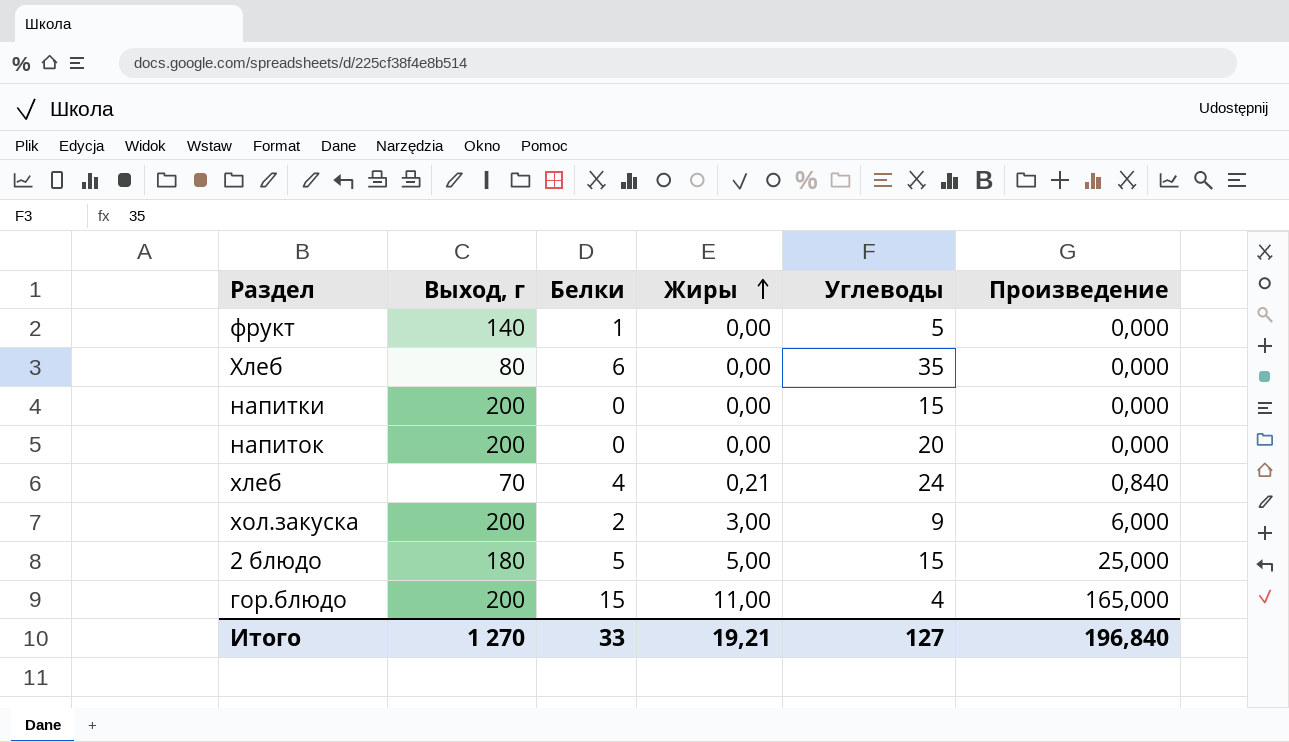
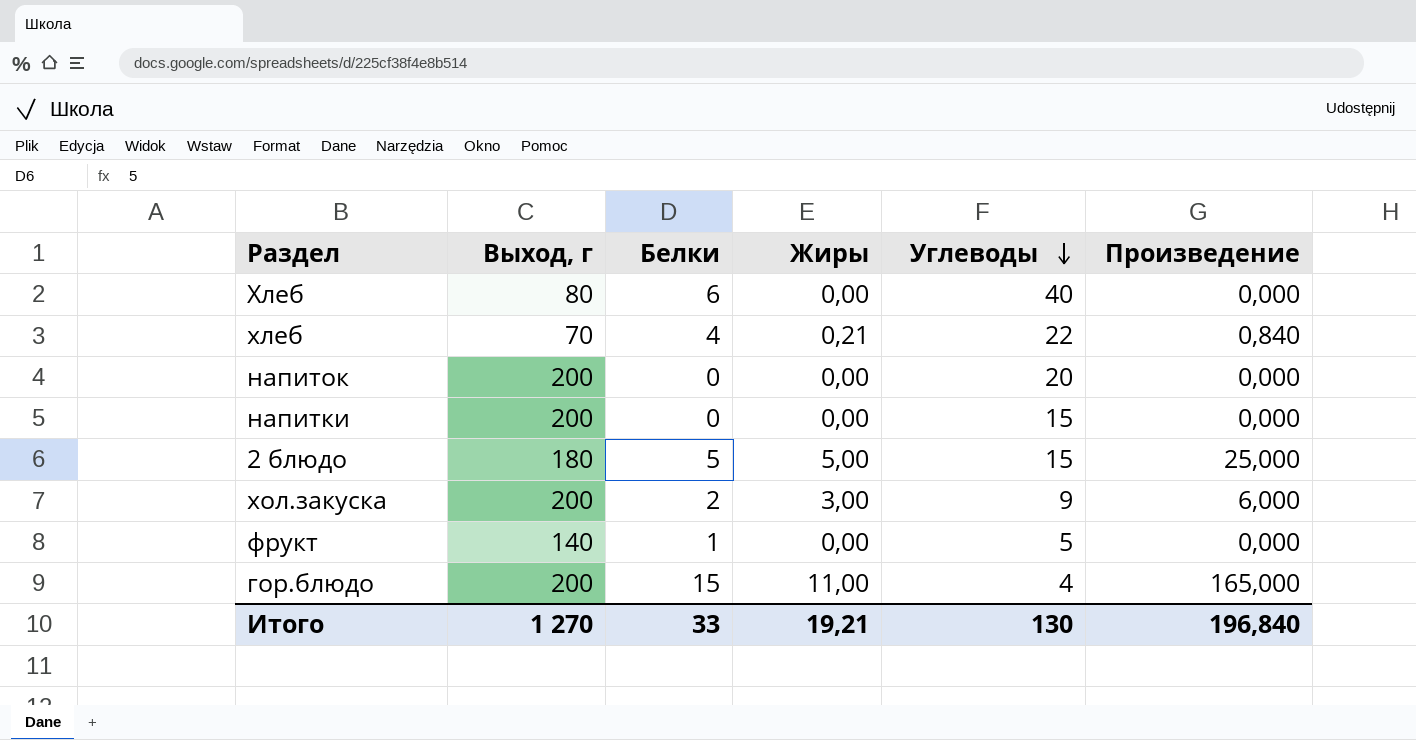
row order: Жиры ascending -> Углеводы descending
Хлеб | Углеводы: 35 -> 40
хлеб | Углеводы: 24 -> 22
Итого | Углеводы: 127 -> 130

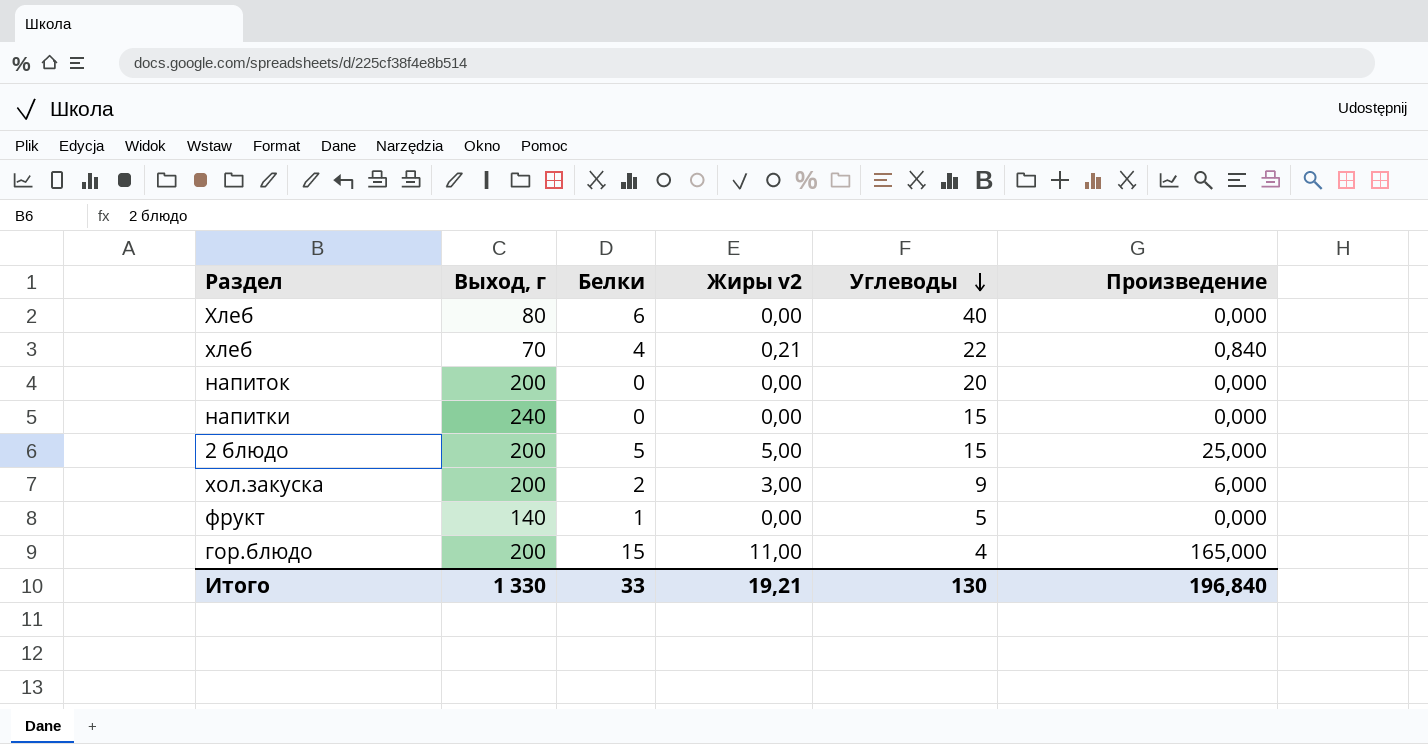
column name: Жиры -> Жиры v2
напитки | Выход, г: 200 -> 240
2 блюдо | Выход, г: 180 -> 200
Итого | Выход, г: 1 270 -> 1 330

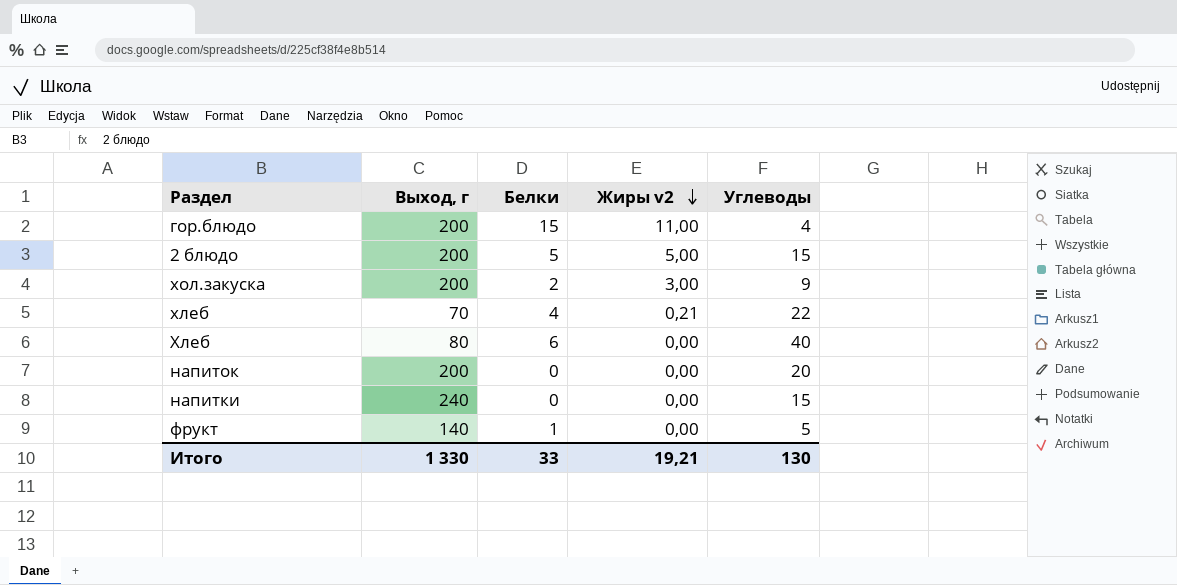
row order: Углеводы descending -> Жиры v2 descending
column Произведение | formula: [Белки] * [Жиры v2] -> none

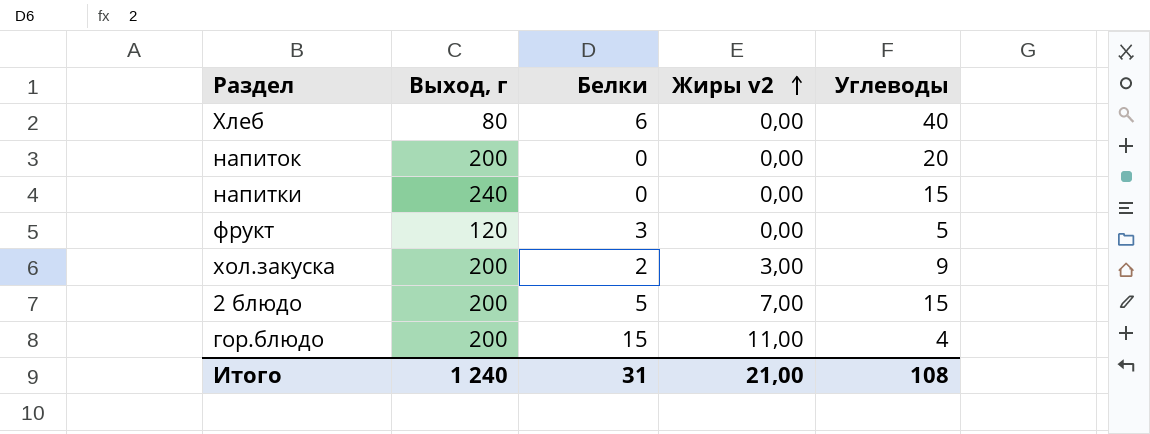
row order: Жиры v2 descending -> Жиры v2 ascending
row хлеб: 70 | 4 | 0,21 | 22 -> none
фрукт | Выход, г: 140 -> 120
фрукт | Белки: 1 -> 3
2 блюдо | Жиры v2: 5,00 -> 7,00
Итого | Выход, г: 1 330 -> 1 240
Итого | Белки: 33 -> 31
Итого | Жиры v2: 19,21 -> 21,00
Итого | Углеводы: 130 -> 108

